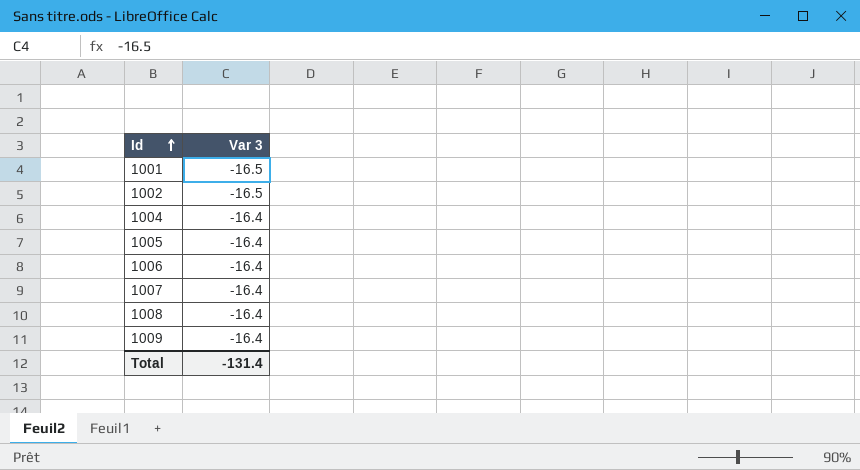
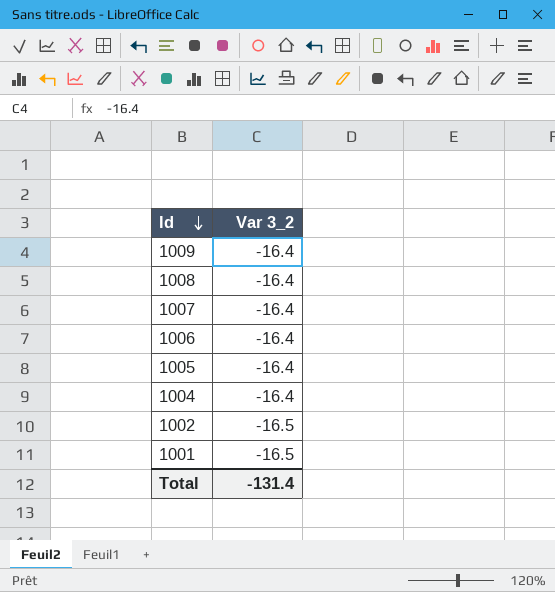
row order: Id ascending -> Id descending
column name: Var 3 -> Var 3_2

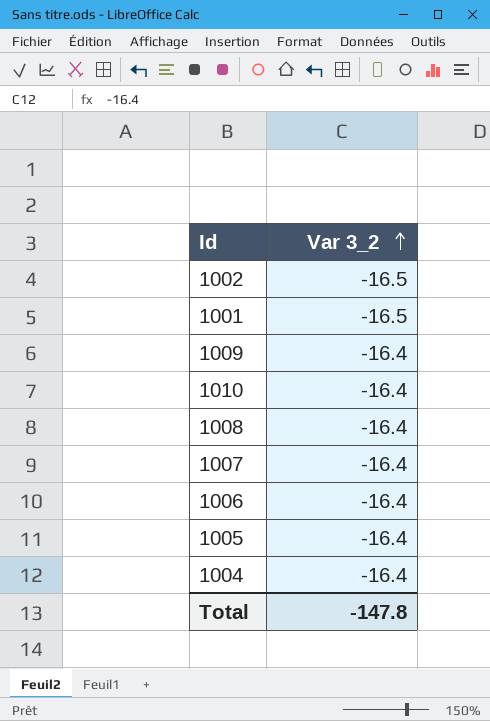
row order: Id descending -> Var 3_2 ascending
row 1010: none -> -16.4
Total | Var 3_2: -131.4 -> -147.8

